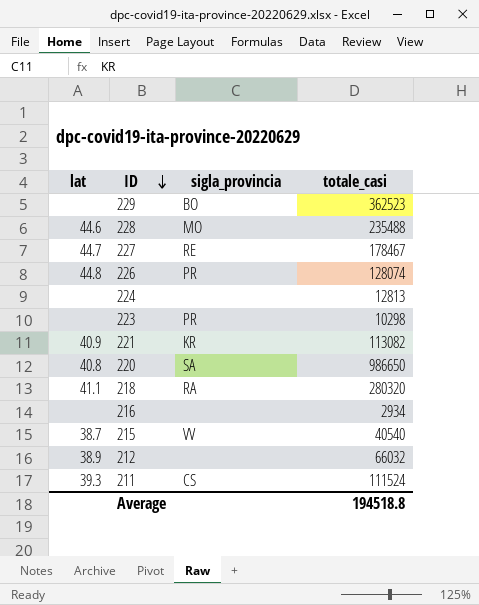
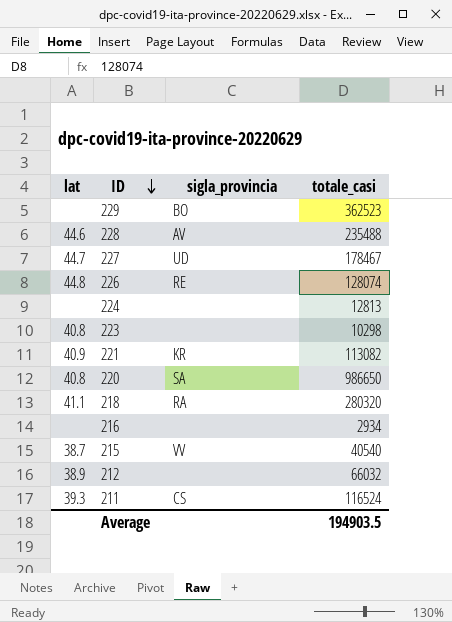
228 | sigla_provincia: MO -> AV
227 | sigla_provincia: RE -> UD
226 | sigla_provincia: PR -> RE
223 | lat: none -> 40.8
223 | sigla_provincia: PR -> none
211 | totale_casi: 111524 -> 116524
Average | totale_casi: 194518.8 -> 194903.5

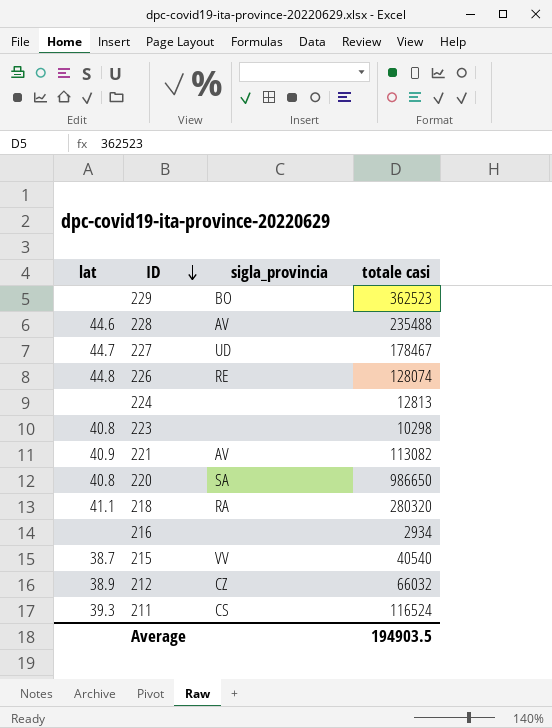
column name: totale_casi -> totale casi
221 | sigla_provincia: KR -> AV
212 | sigla_provincia: none -> CZ

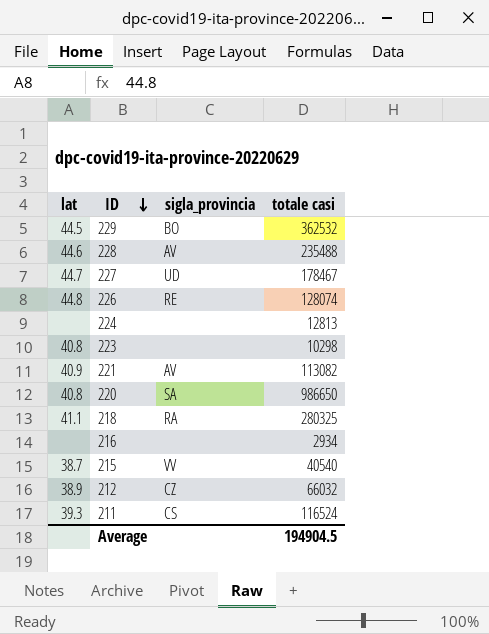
229 | lat: none -> 44.5
229 | totale casi: 362523 -> 362532
218 | totale casi: 280320 -> 280325
Average | totale casi: 194903.5 -> 194904.5

